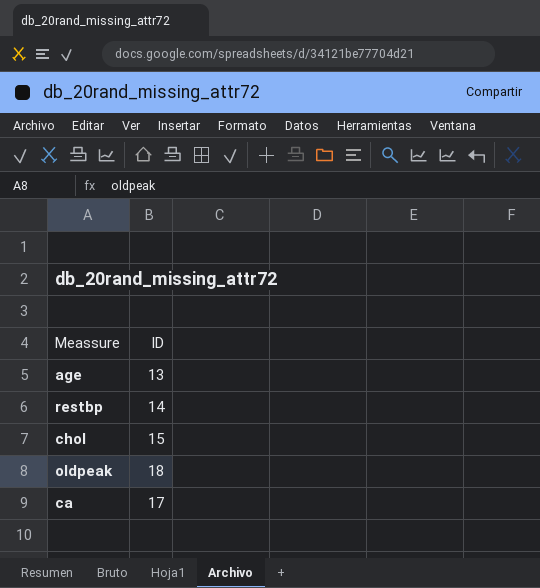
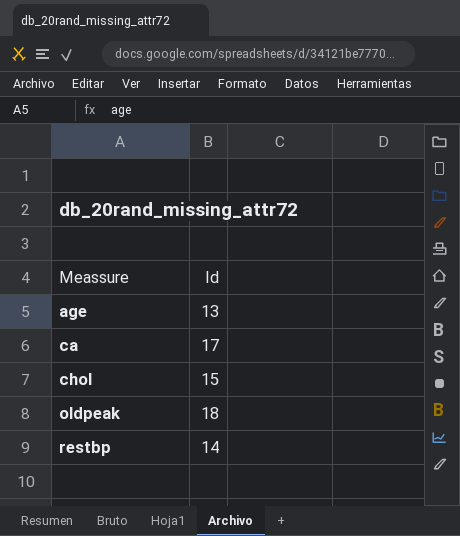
row order: none -> Meassure ascending
column name: ID -> Id

